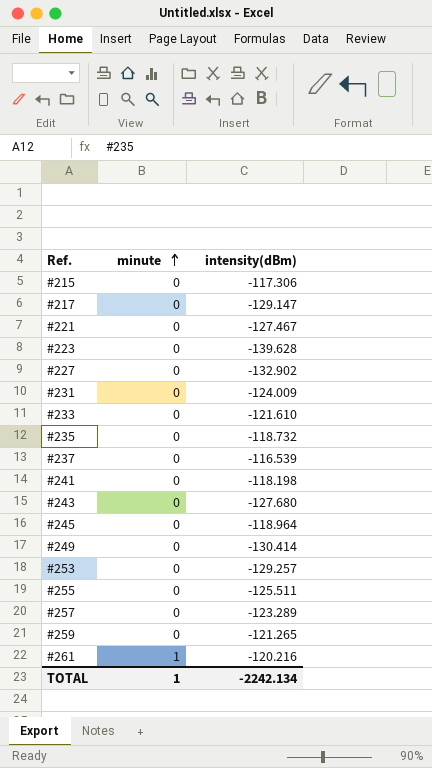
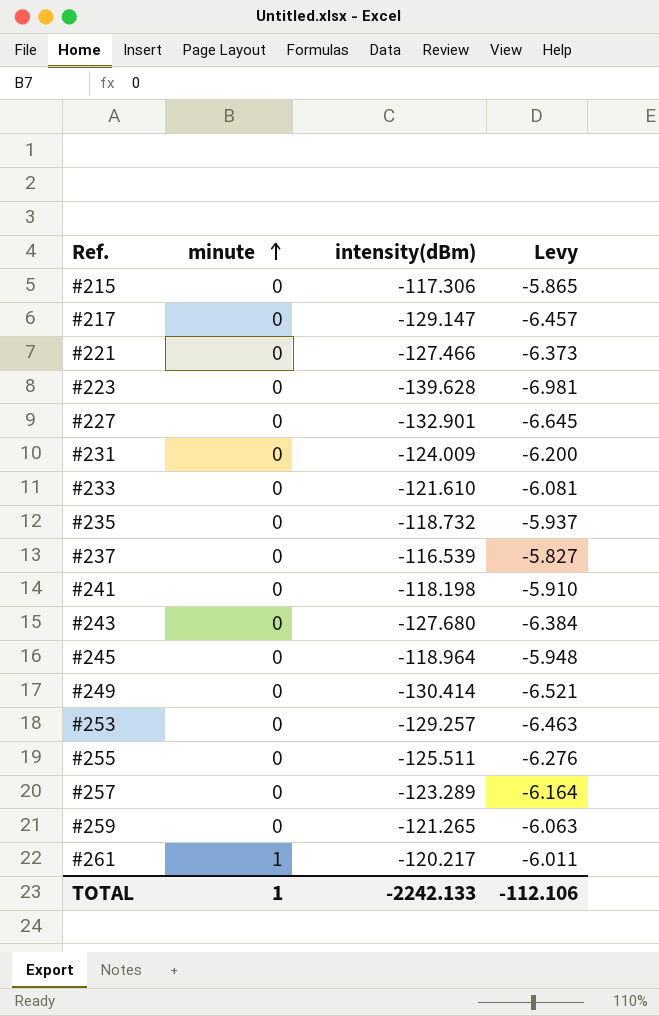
column Levy | formula: none -> [intensity(dBm)] * 0.05
#221 | intensity(dBm): -127.467 -> -127.466
#227 | intensity(dBm): -132.902 -> -132.901
#261 | intensity(dBm): -120.216 -> -120.217
TOTAL | intensity(dBm): -2242.134 -> -2242.133

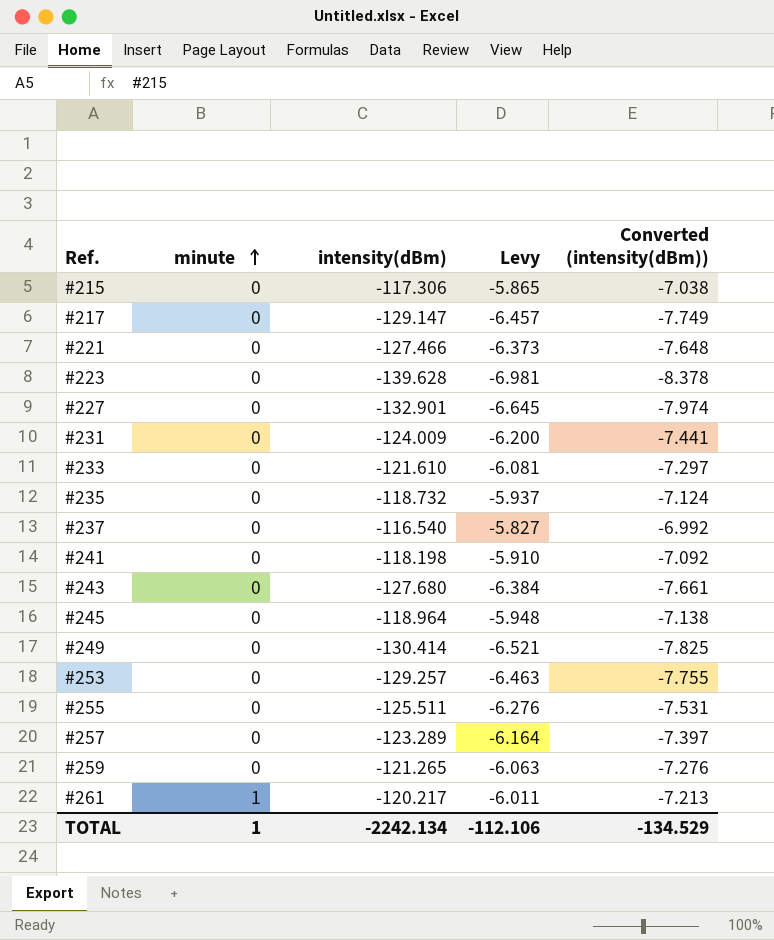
column Converted (intensity(dBm)) | formula: none -> [intensity(dBm)] * 0.06
#237 | intensity(dBm): -116.539 -> -116.540
TOTAL | intensity(dBm): -2242.133 -> -2242.134

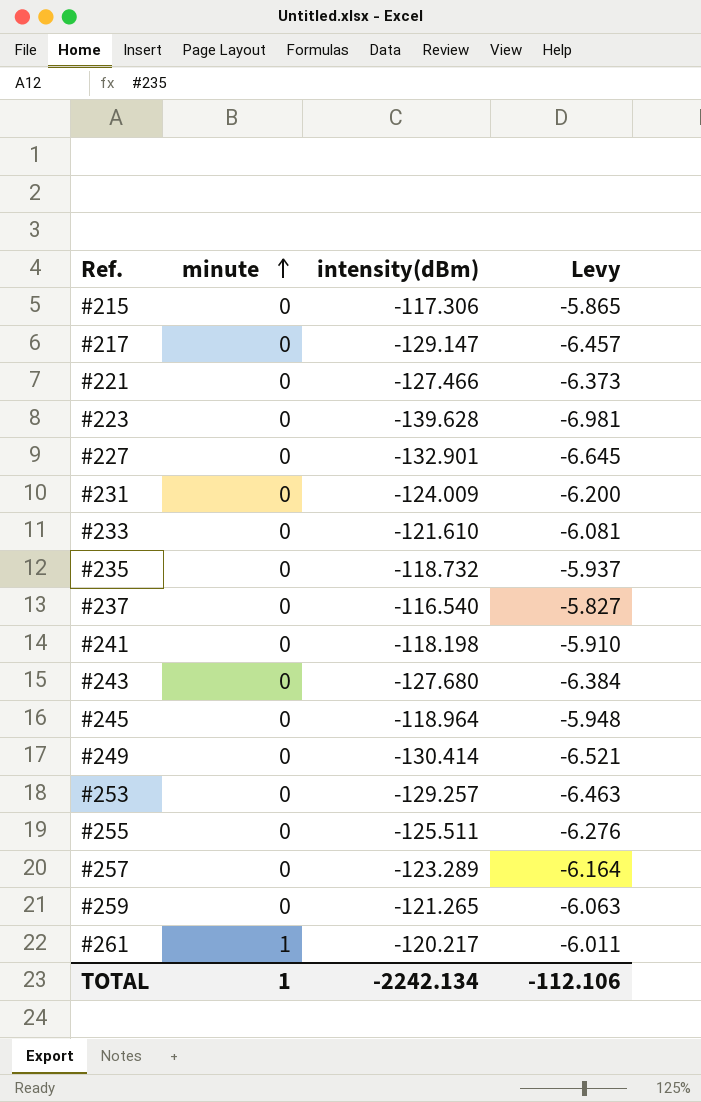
column Converted (intensity(dBm)) | formula: [intensity(dBm)] * 0.06 -> none

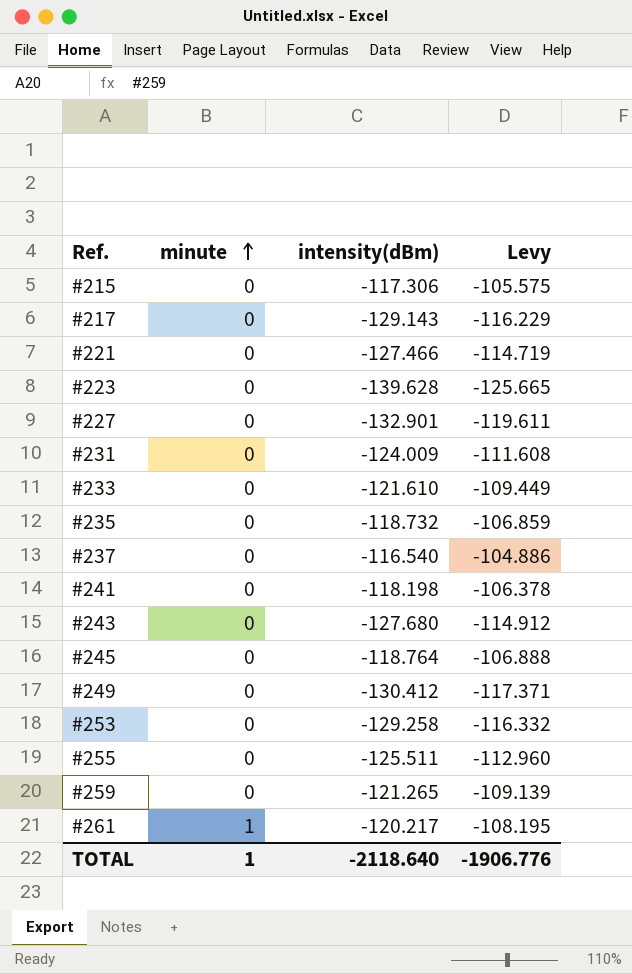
column Levy | formula: [intensity(dBm)] * 0.05 -> [intensity(dBm)] * 0.9
row #257: 0 | -123.289 | -6.164 -> none
#217 | intensity(dBm): -129.147 -> -129.143
#245 | intensity(dBm): -118.964 -> -118.764
#249 | intensity(dBm): -130.414 -> -130.412
#253 | intensity(dBm): -129.257 -> -129.258
TOTAL | intensity(dBm): -2242.134 -> -2118.640
TOTAL | Levy: -112.106 -> -1906.776

